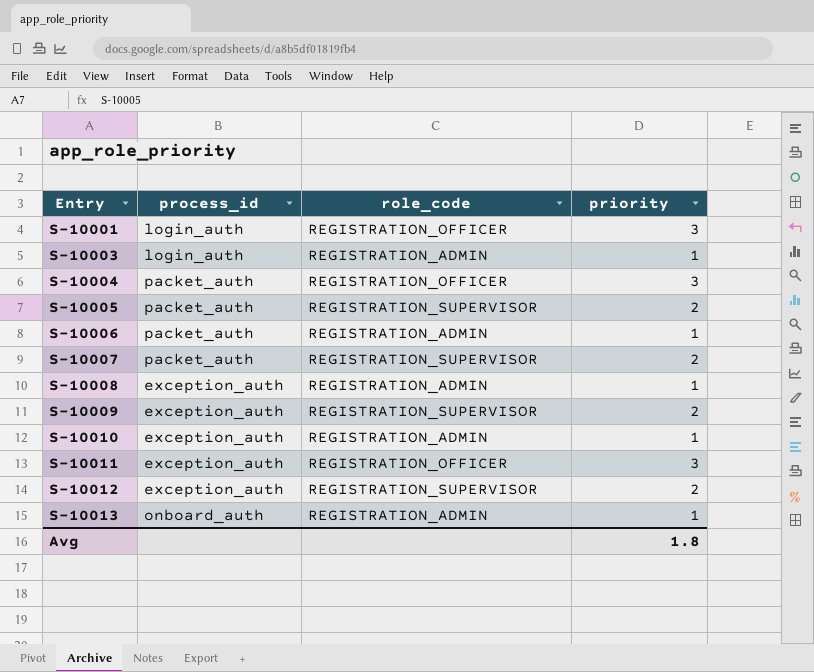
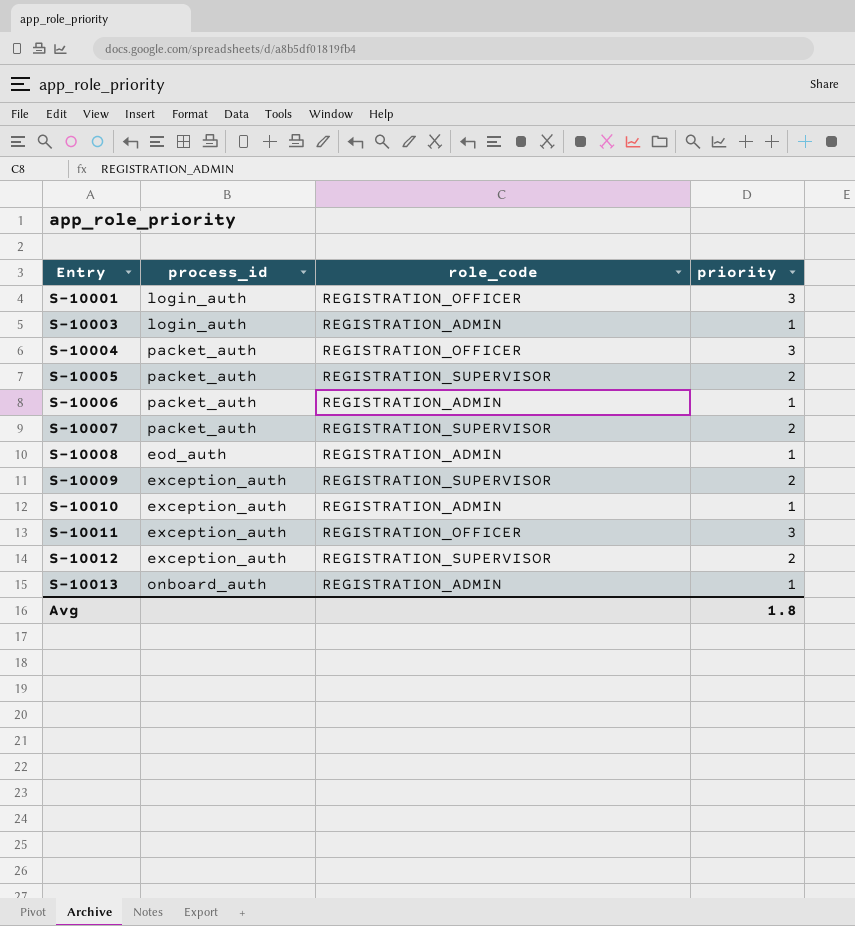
S-10008 | process_id: exception_auth -> eod_auth

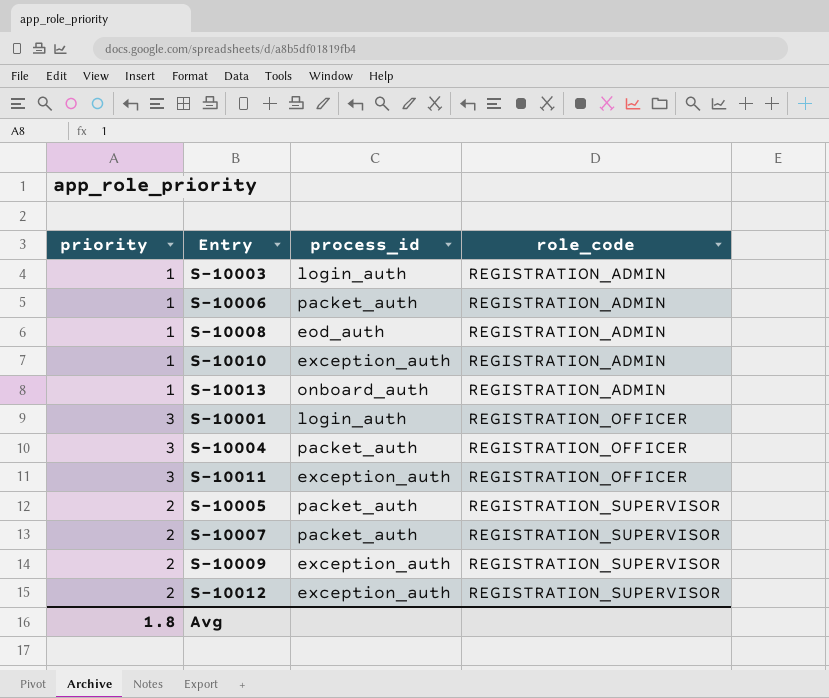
row order: Entry ascending -> role_code ascending
column priority | position: 4 -> 1

